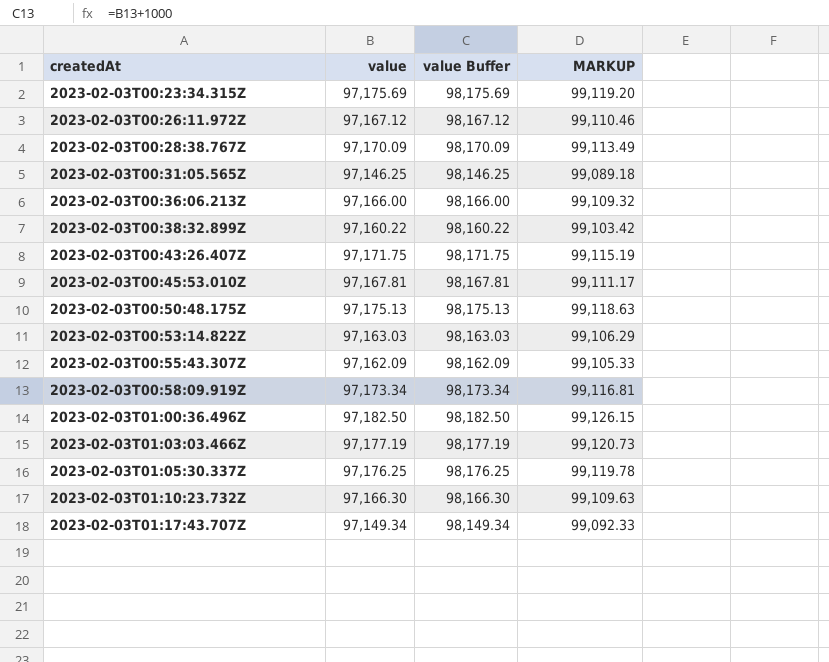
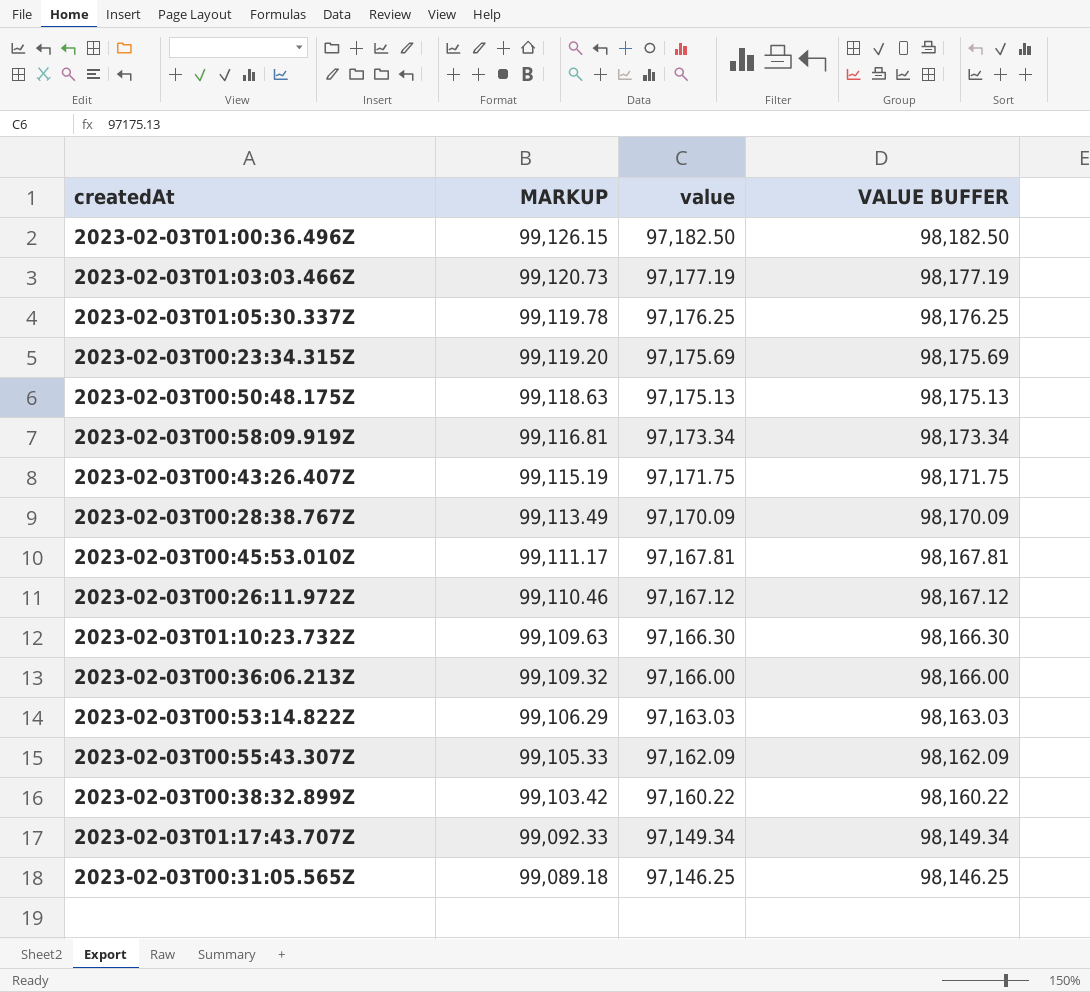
row order: createdAt ascending -> MARKUP descending
column MARKUP | position: 4 -> 2
column name: value Buffer -> VALUE BUFFER

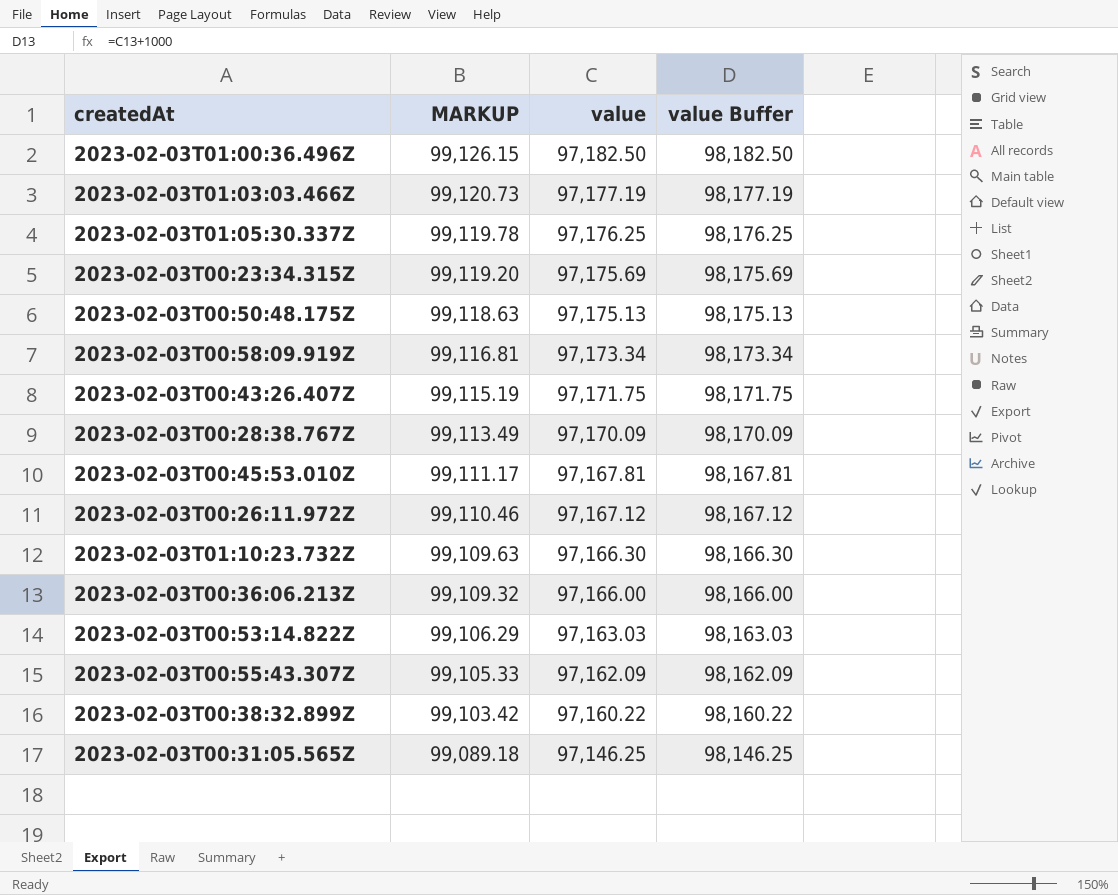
column name: VALUE BUFFER -> value Buffer
row 2023-02-03T01:17:43.707Z: 99,092.33 | 97,149.34 | 98,149.34 -> none

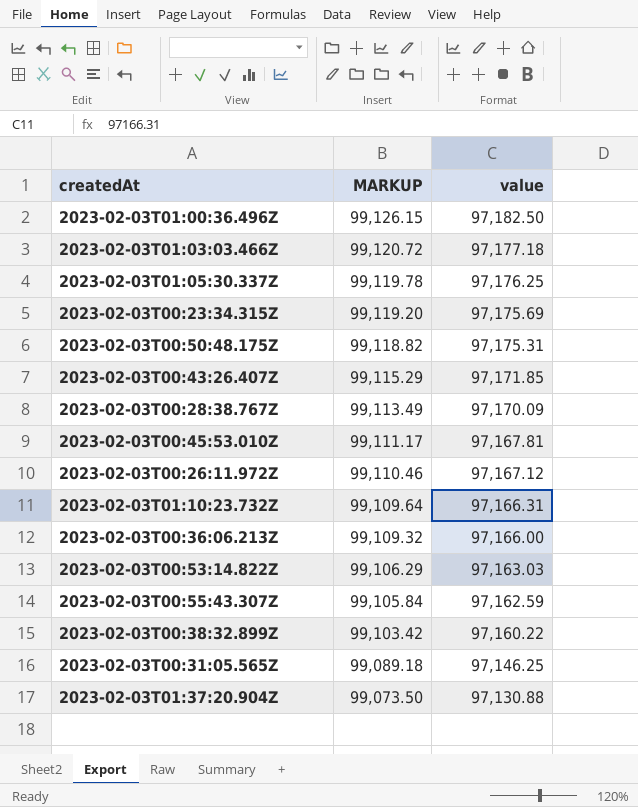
column value Buffer | formula: [value] + 1000 -> none
row 2023-02-03T00:58:09.919Z: 99,116.81 | 97,173.34 | 98,173.34 -> none
2023-02-03T01:03:03.466Z | MARKUP: 99,120.73 -> 99,120.72
2023-02-03T01:03:03.466Z | value: 97,177.19 -> 97,177.18
2023-02-03T00:50:48.175Z | MARKUP: 99,118.63 -> 99,118.82
2023-02-03T00:50:48.175Z | value: 97,175.13 -> 97,175.31
2023-02-03T00:43:26.407Z | MARKUP: 99,115.19 -> 99,115.29
2023-02-03T00:43:26.407Z | value: 97,171.75 -> 97,171.85
2023-02-03T01:10:23.732Z | MARKUP: 99,109.63 -> 99,109.64
2023-02-03T01:10:23.732Z | value: 97,166.30 -> 97,166.31
2023-02-03T00:55:43.307Z | MARKUP: 99,105.33 -> 99,105.84
2023-02-03T00:55:43.307Z | value: 97,162.09 -> 97,162.59
row 2023-02-03T01:37:20.904Z: none -> 99,073.50 | 97,130.88

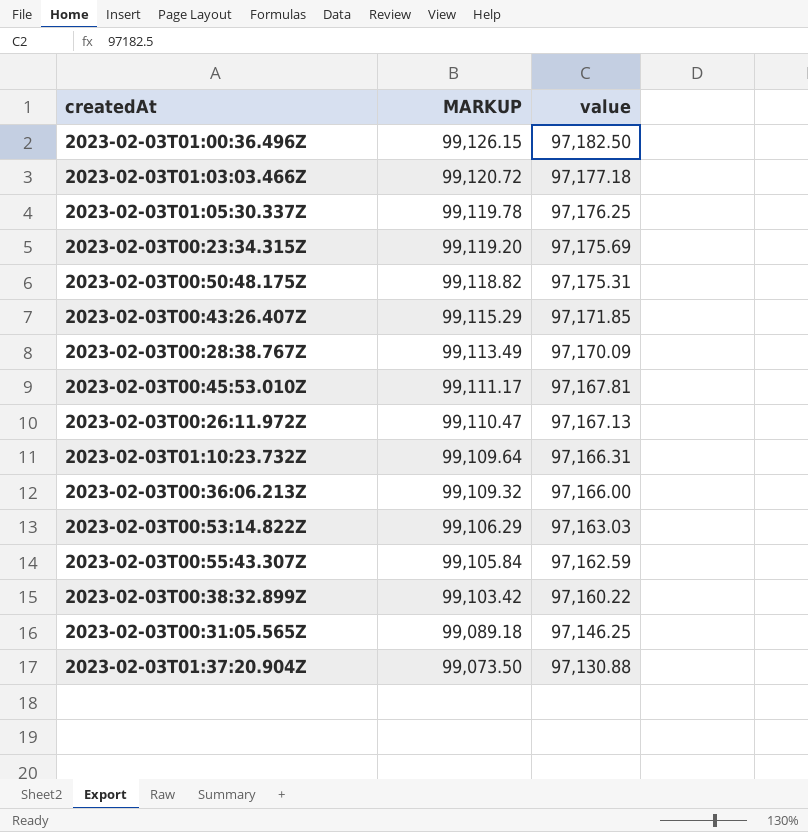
2023-02-03T00:26:11.972Z | MARKUP: 99,110.46 -> 99,110.47
2023-02-03T00:26:11.972Z | value: 97,167.12 -> 97,167.13

